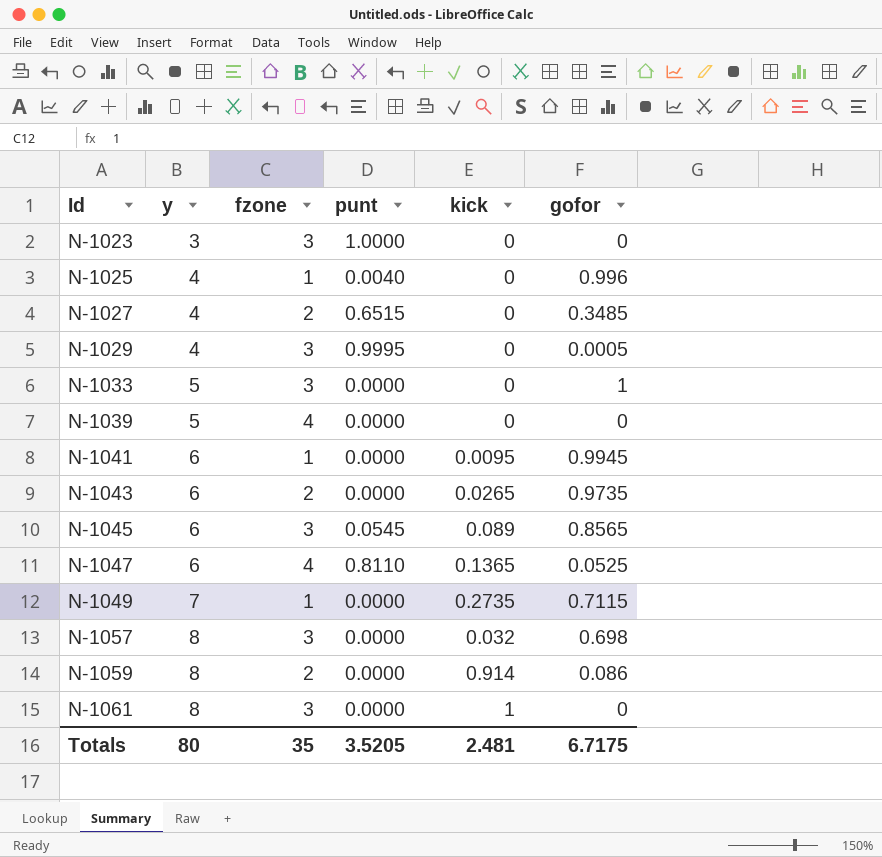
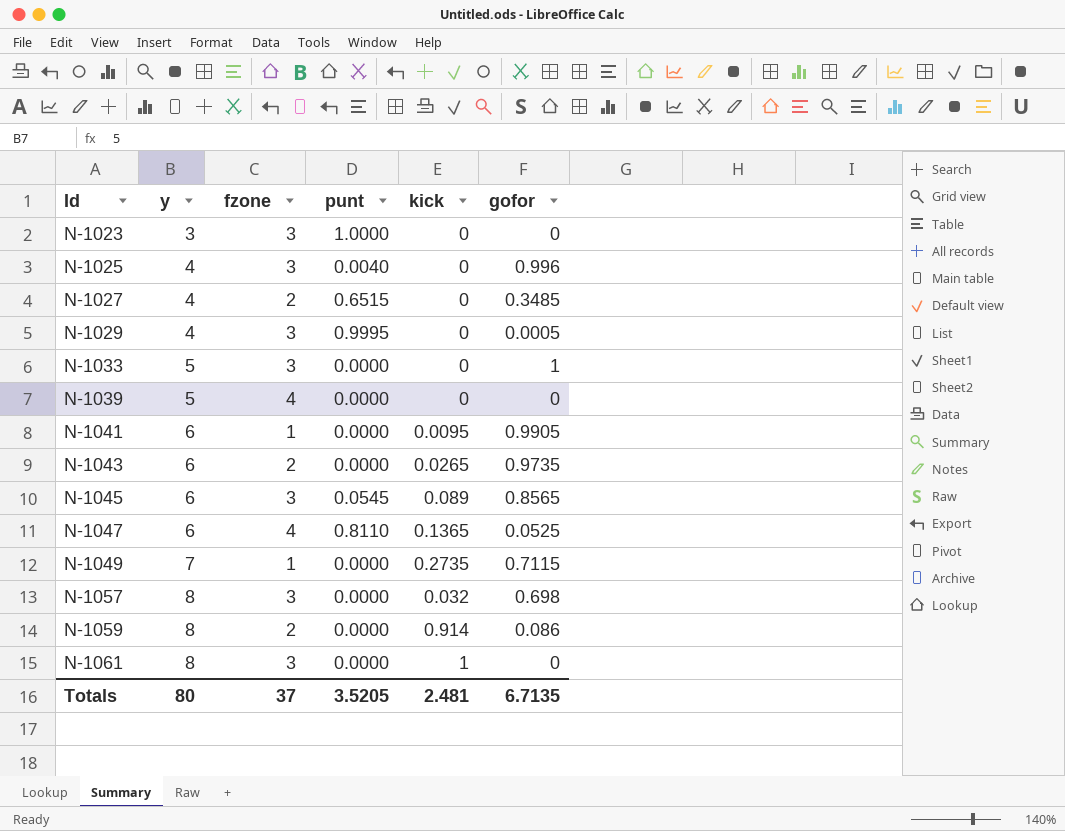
N-1025 | fzone: 1 -> 3
N-1041 | gofor: 0.9945 -> 0.9905
Totals | fzone: 35 -> 37
Totals | gofor: 6.7175 -> 6.7135

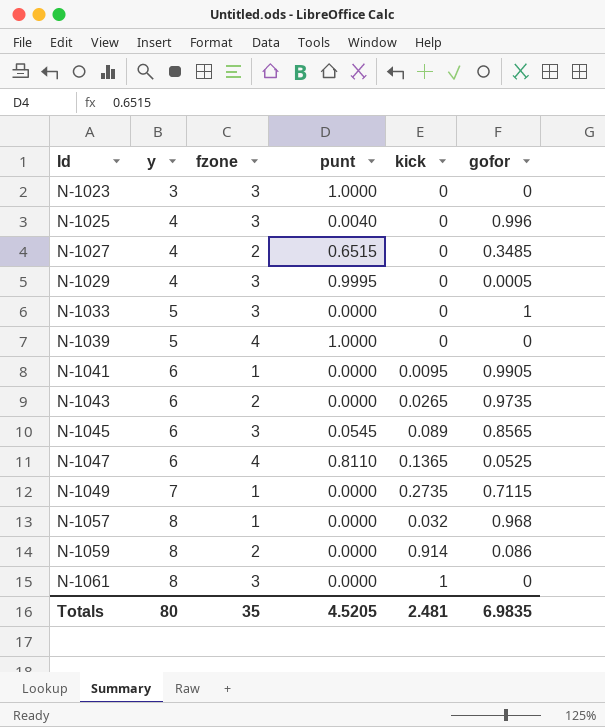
N-1039 | punt: 0.0000 -> 1.0000
N-1057 | fzone: 3 -> 1
N-1057 | gofor: 0.698 -> 0.968
Totals | fzone: 37 -> 35
Totals | punt: 3.5205 -> 4.5205
Totals | gofor: 6.7135 -> 6.9835

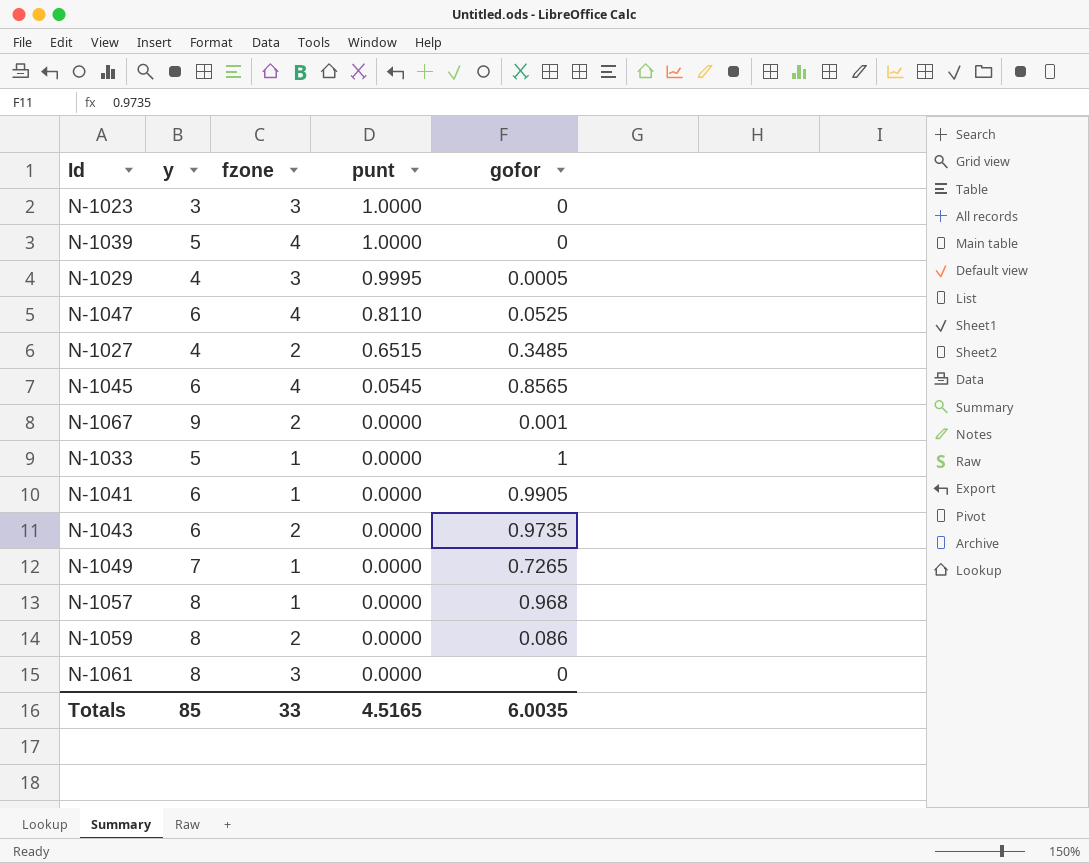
row order: Id ascending -> punt descending
column kick | position: 5 -> none
row N-1025: 4 | 3 | 0.0040 | 0 | 0.996 -> none
N-1045 | fzone: 3 -> 4
row N-1067: none -> 9 | 2 | 0.0000 | 0.001
N-1033 | fzone: 3 -> 1
N-1049 | gofor: 0.7115 -> 0.7265
Totals | y: 80 -> 85
Totals | fzone: 35 -> 33
Totals | punt: 4.5205 -> 4.5165
Totals | gofor: 6.9835 -> 6.0035

